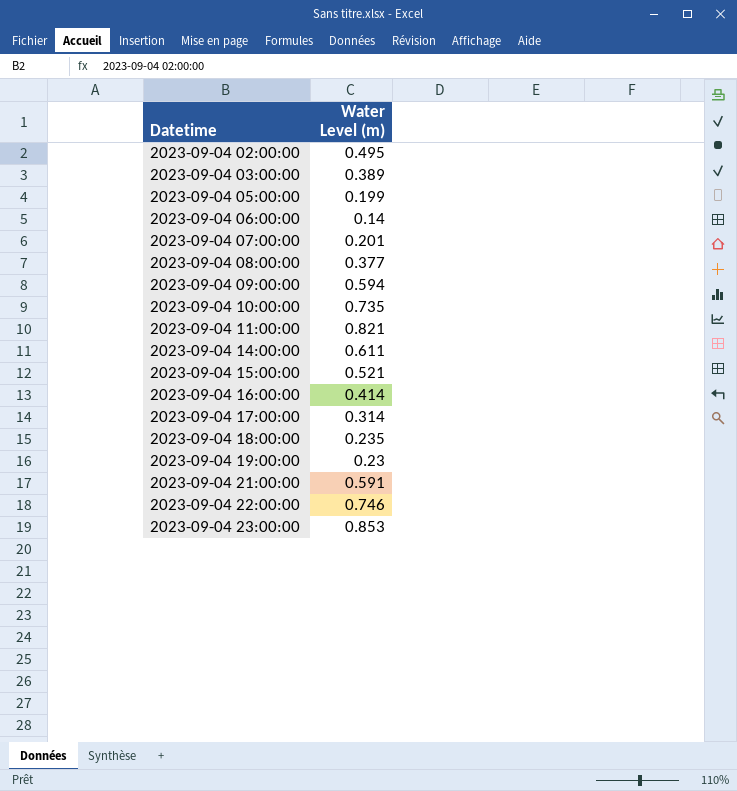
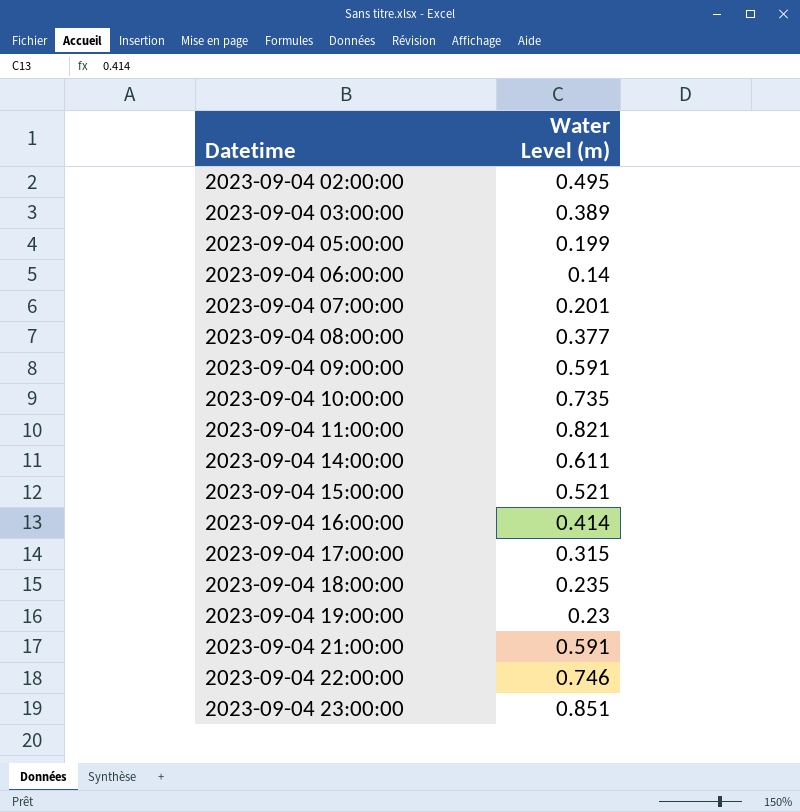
2023-09-04 09:00:00 | Water Level (m): 0.594 -> 0.591
2023-09-04 17:00:00 | Water Level (m): 0.314 -> 0.315
2023-09-04 23:00:00 | Water Level (m): 0.853 -> 0.851

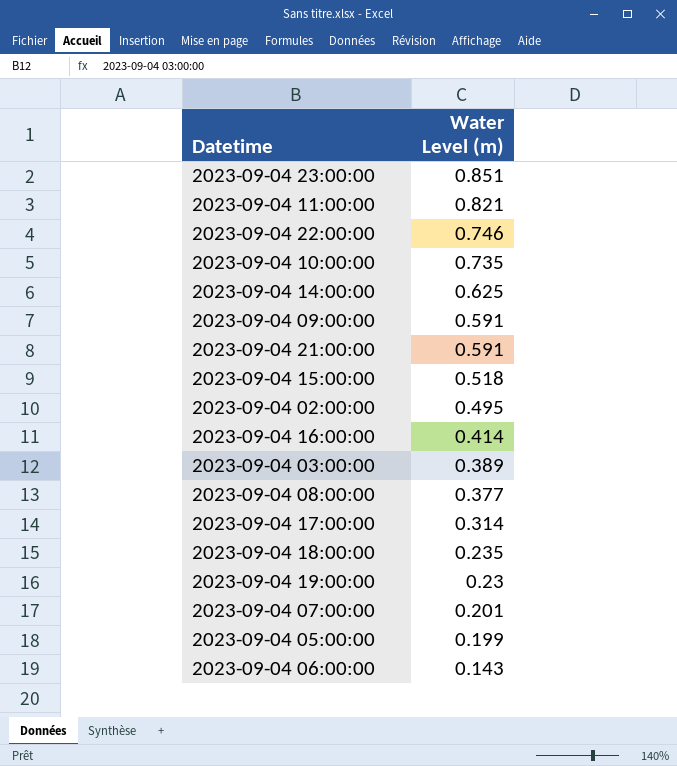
row order: Datetime ascending -> Water Level (m) descending
2023-09-04 14:00:00 | Water Level (m): 0.611 -> 0.625
2023-09-04 15:00:00 | Water Level (m): 0.521 -> 0.518
2023-09-04 17:00:00 | Water Level (m): 0.315 -> 0.314
2023-09-04 06:00:00 | Water Level (m): 0.14 -> 0.143

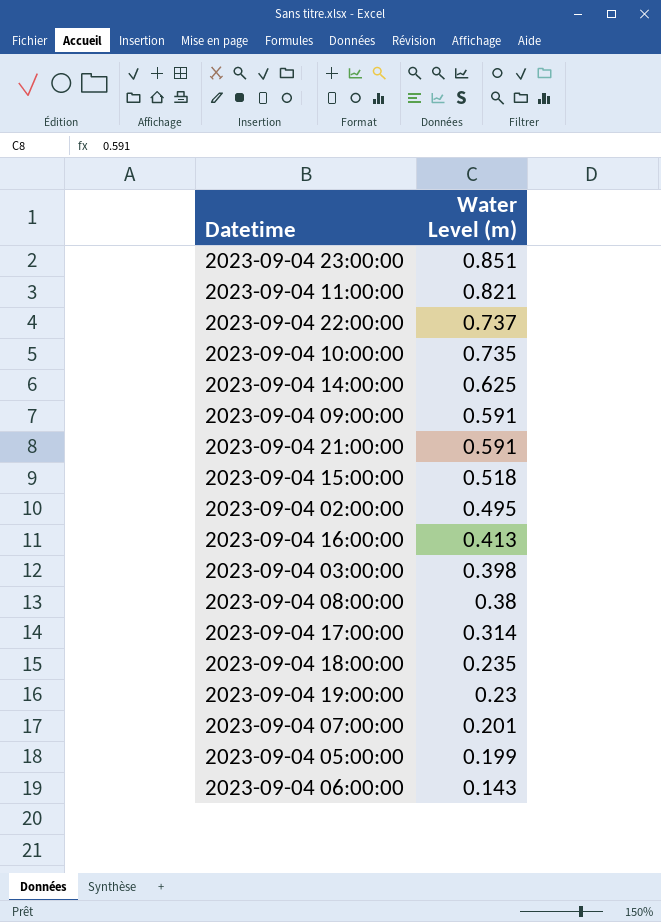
2023-09-04 22:00:00 | Water Level (m): 0.746 -> 0.737
2023-09-04 16:00:00 | Water Level (m): 0.414 -> 0.413
2023-09-04 03:00:00 | Water Level (m): 0.389 -> 0.398
2023-09-04 08:00:00 | Water Level (m): 0.377 -> 0.38

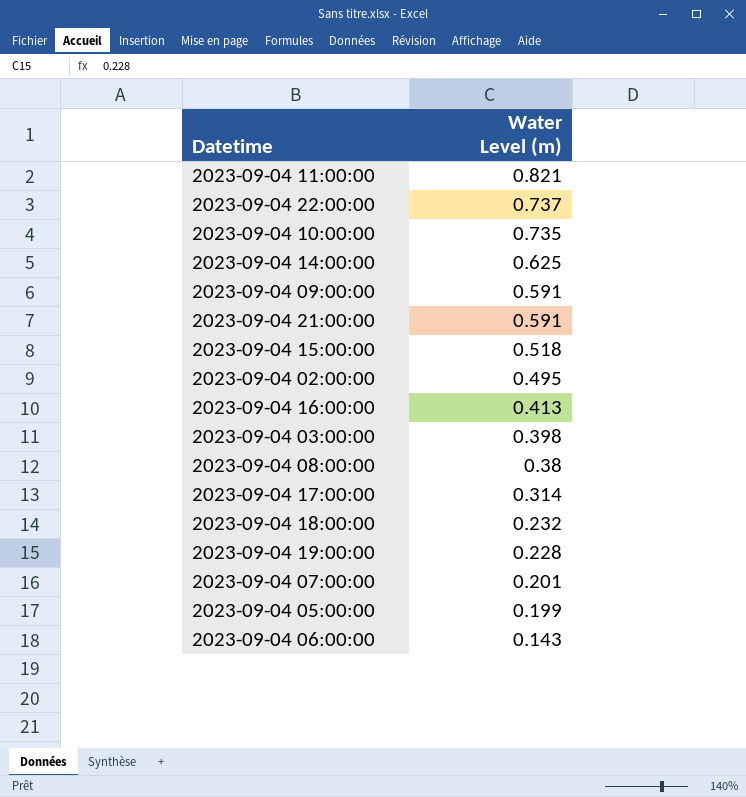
row 2023-09-04 23:00:00: 0.851 -> none
2023-09-04 18:00:00 | Water Level (m): 0.235 -> 0.232
2023-09-04 19:00:00 | Water Level (m): 0.23 -> 0.228

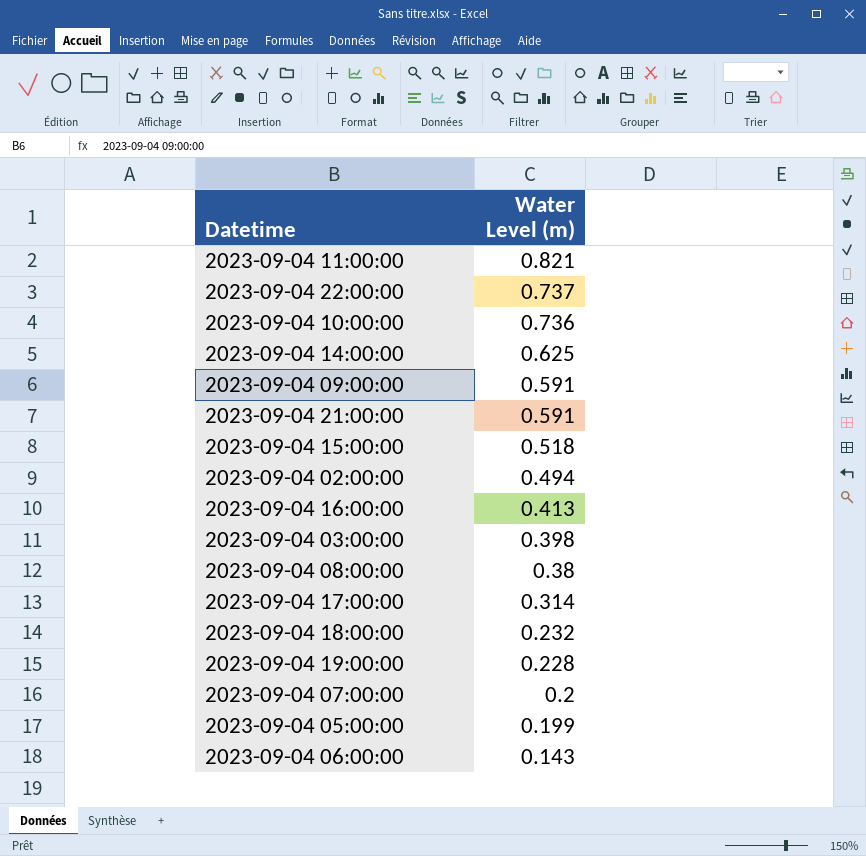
2023-09-04 10:00:00 | Water Level (m): 0.735 -> 0.736
2023-09-04 02:00:00 | Water Level (m): 0.495 -> 0.494
2023-09-04 07:00:00 | Water Level (m): 0.201 -> 0.2

